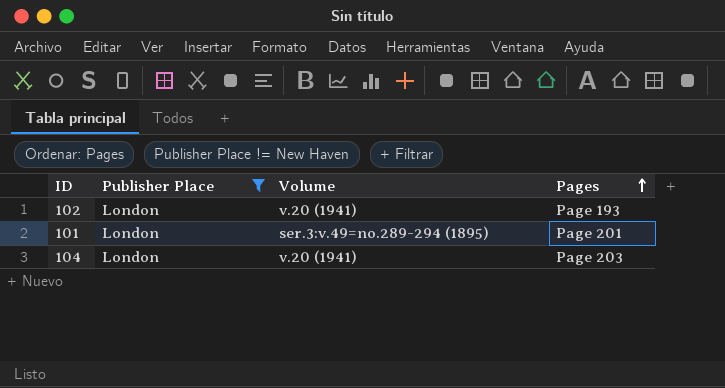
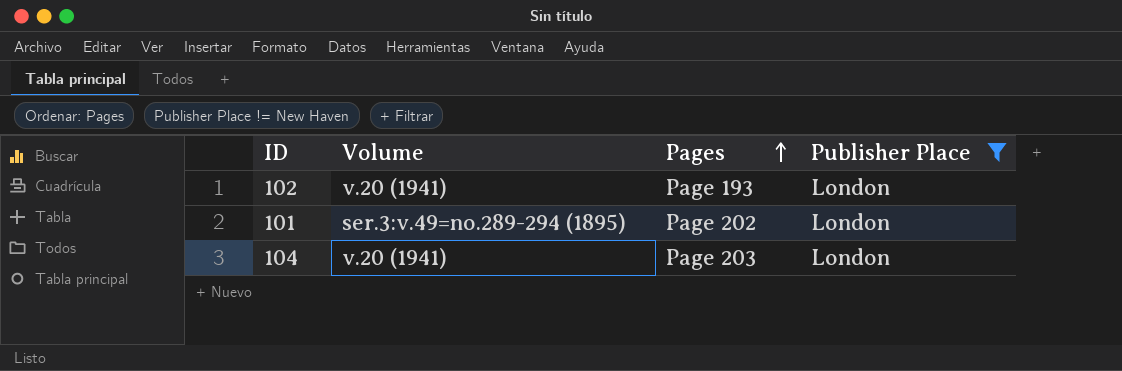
column Publisher Place | position: 2 -> 4
101 | Pages: Page 201 -> Page 202

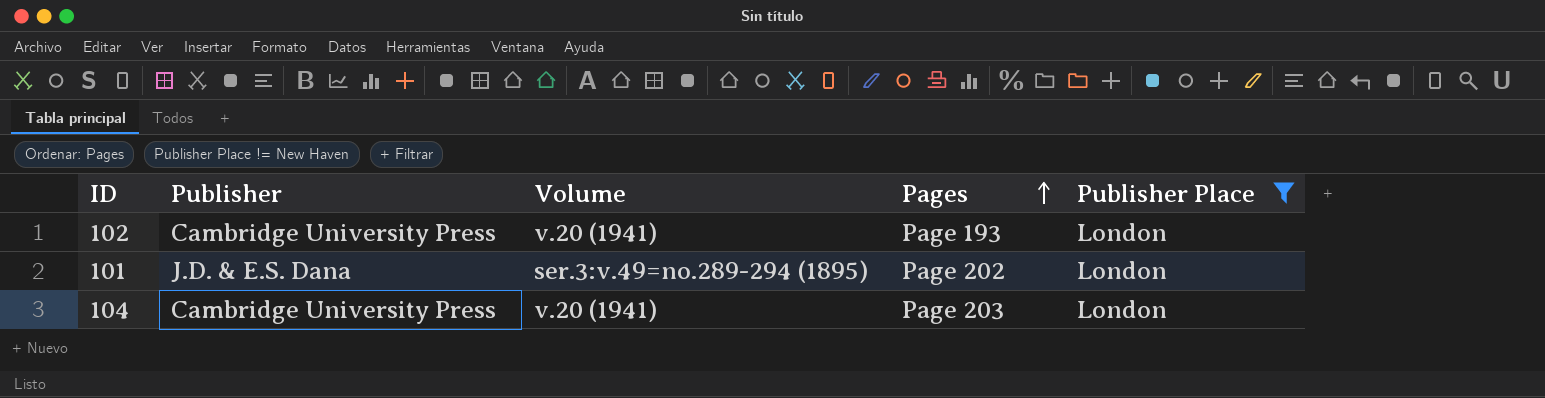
column Publisher | position: none -> 2

